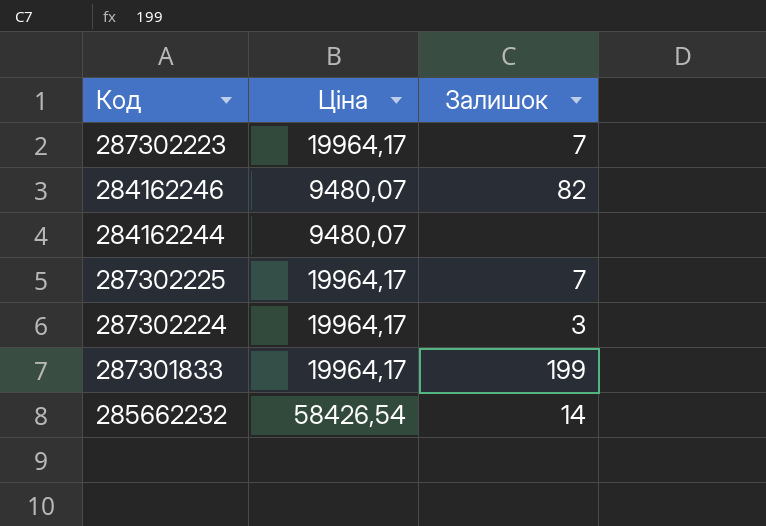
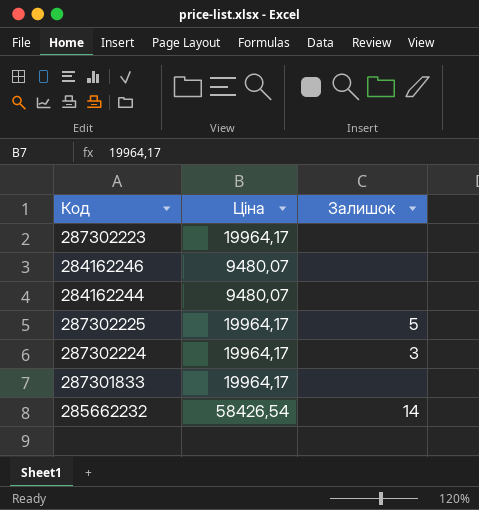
287302223 | Залишок: 7 -> none
284162246 | Залишок: 82 -> none
287302225 | Залишок: 7 -> 5
287301833 | Залишок: 199 -> none

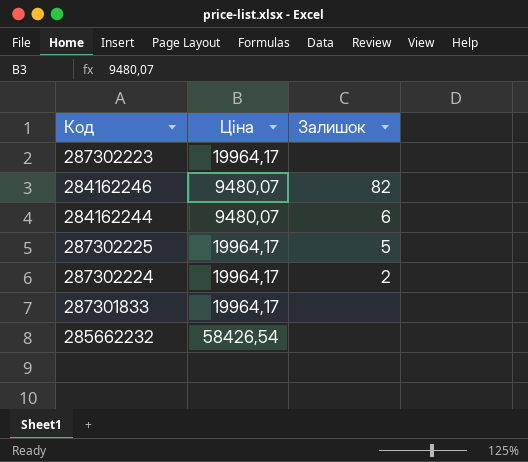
284162246 | Залишок: none -> 82
284162244 | Залишок: none -> 6
287302224 | Залишок: 3 -> 2
285662232 | Залишок: 14 -> none

